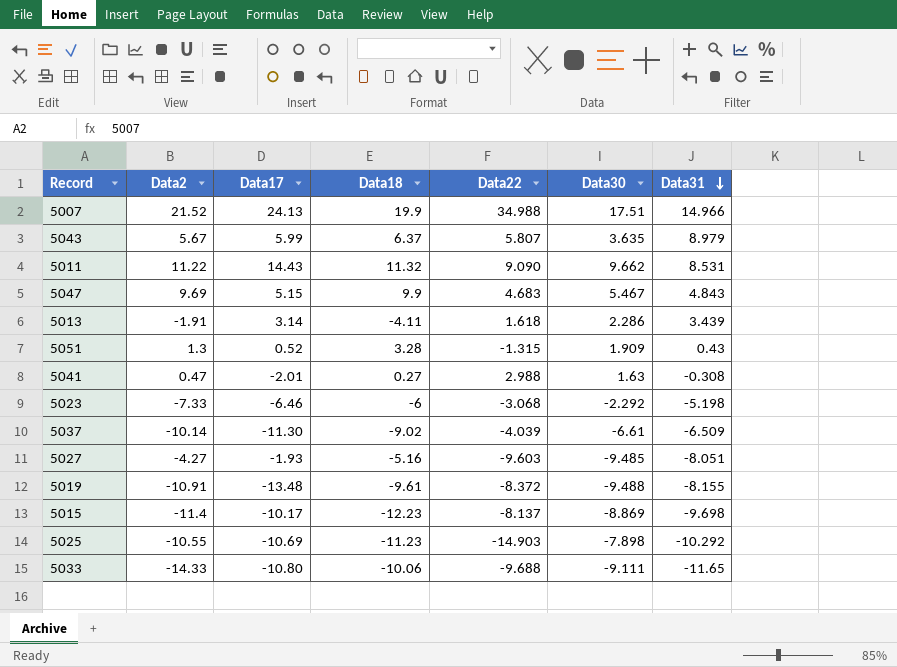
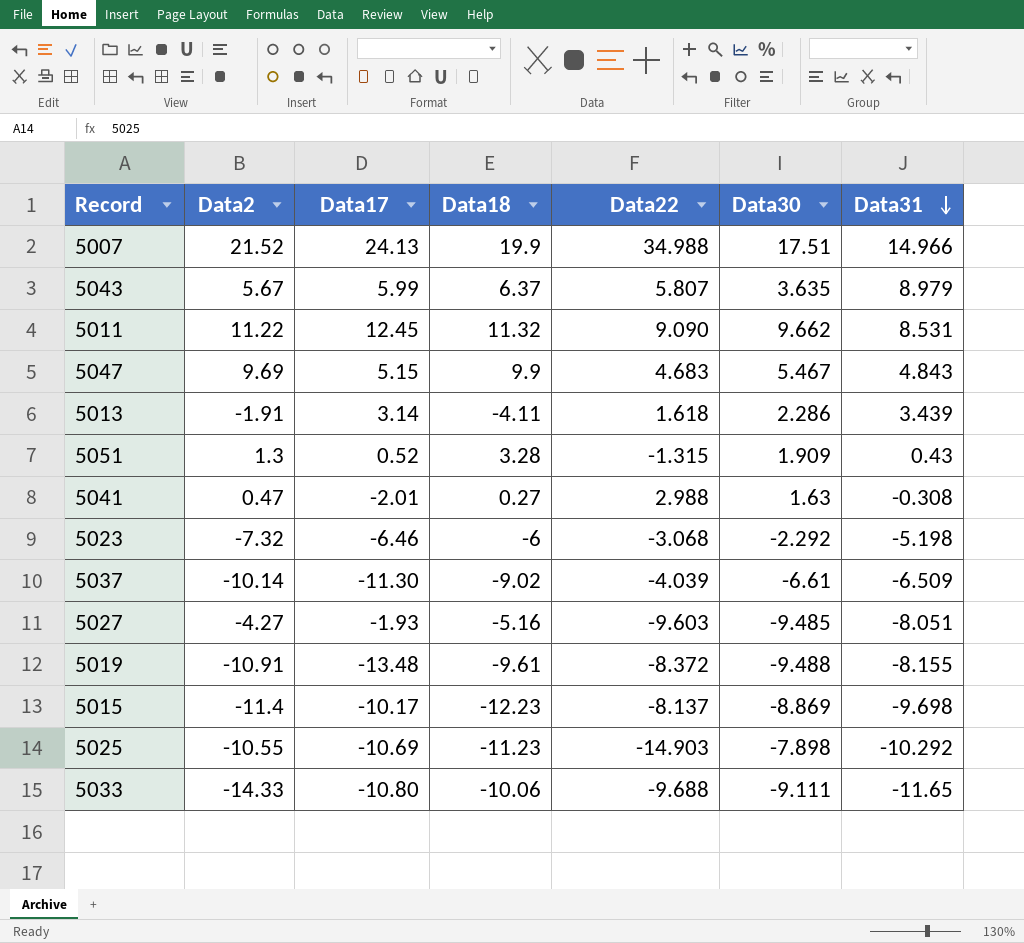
5011 | Data17: 14.43 -> 12.45
5023 | Data2: -7.33 -> -7.32

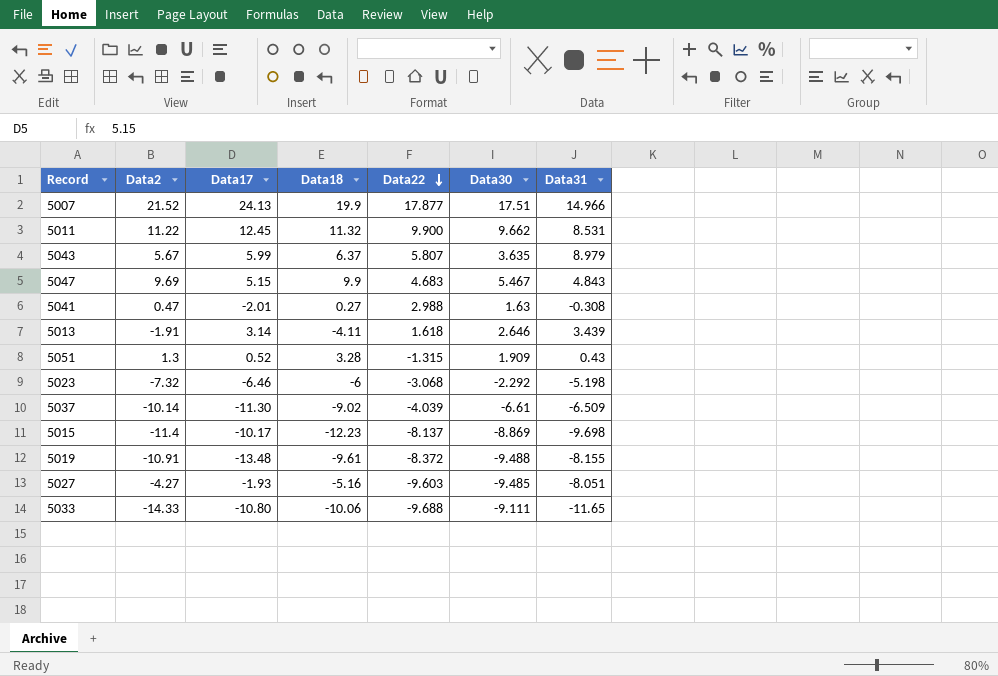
row order: Data31 descending -> Data22 descending
row 5025: -10.55 | -10.69 | -11.23 | -14.903 | -7.898 | -10.292 -> none
5007 | Data22: 34.988 -> 17.877
5011 | Data22: 9.090 -> 9.900
5013 | Data30: 2.286 -> 2.646

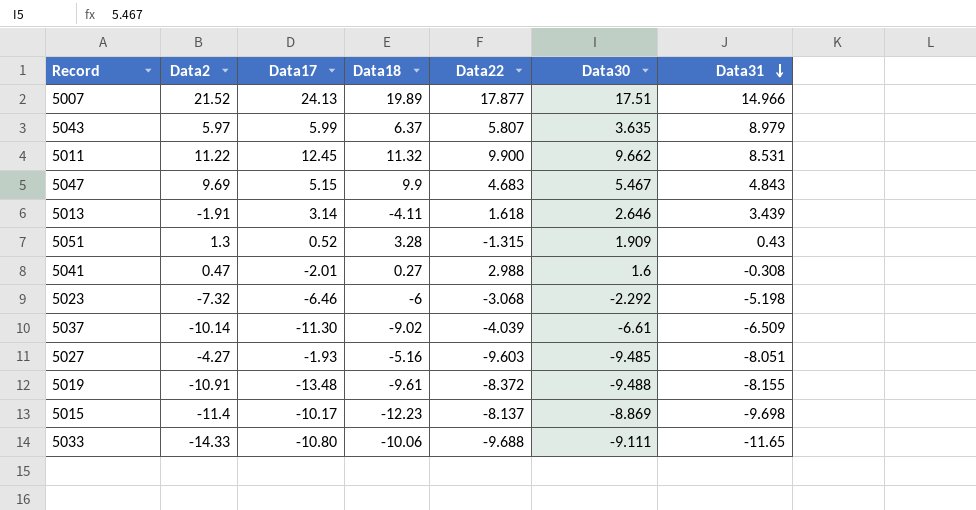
row order: Data22 descending -> Data31 descending
5007 | Data18: 19.9 -> 19.89
5043 | Data2: 5.67 -> 5.97
5041 | Data30: 1.63 -> 1.6

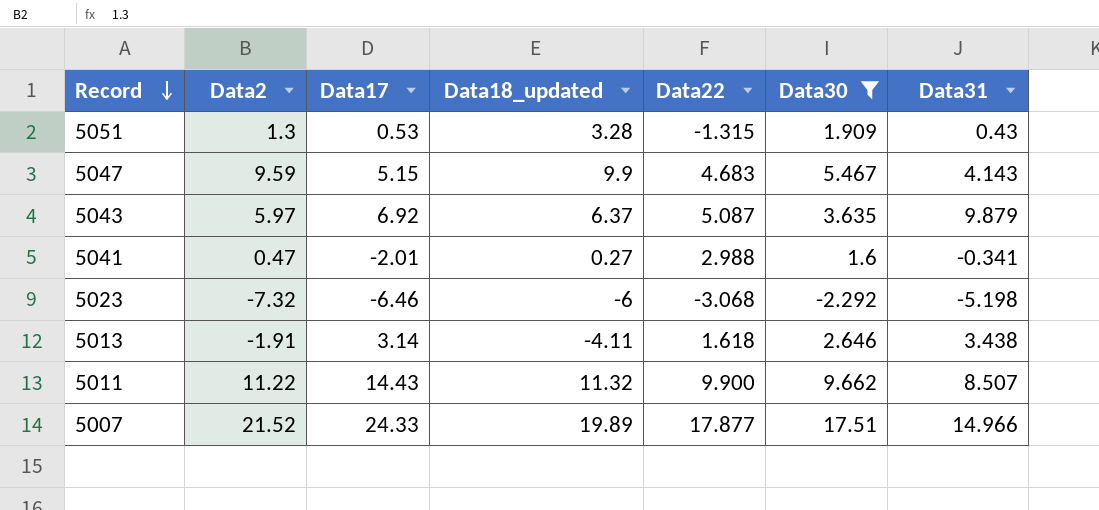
filter: none -> Data30 >= -2.292
row order: Data31 descending -> Record descending
column name: Data18 -> Data18_updated
5051 | Data17: 0.52 -> 0.53
5047 | Data2: 9.69 -> 9.59
5047 | Data31: 4.843 -> 4.143
5043 | Data17: 5.99 -> 6.92
5043 | Data22: 5.807 -> 5.087
5043 | Data31: 8.979 -> 9.879
5041 | Data31: -0.308 -> -0.341
5013 | Data31: 3.439 -> 3.438
5011 | Data17: 12.45 -> 14.43
5011 | Data31: 8.531 -> 8.507
5007 | Data17: 24.13 -> 24.33

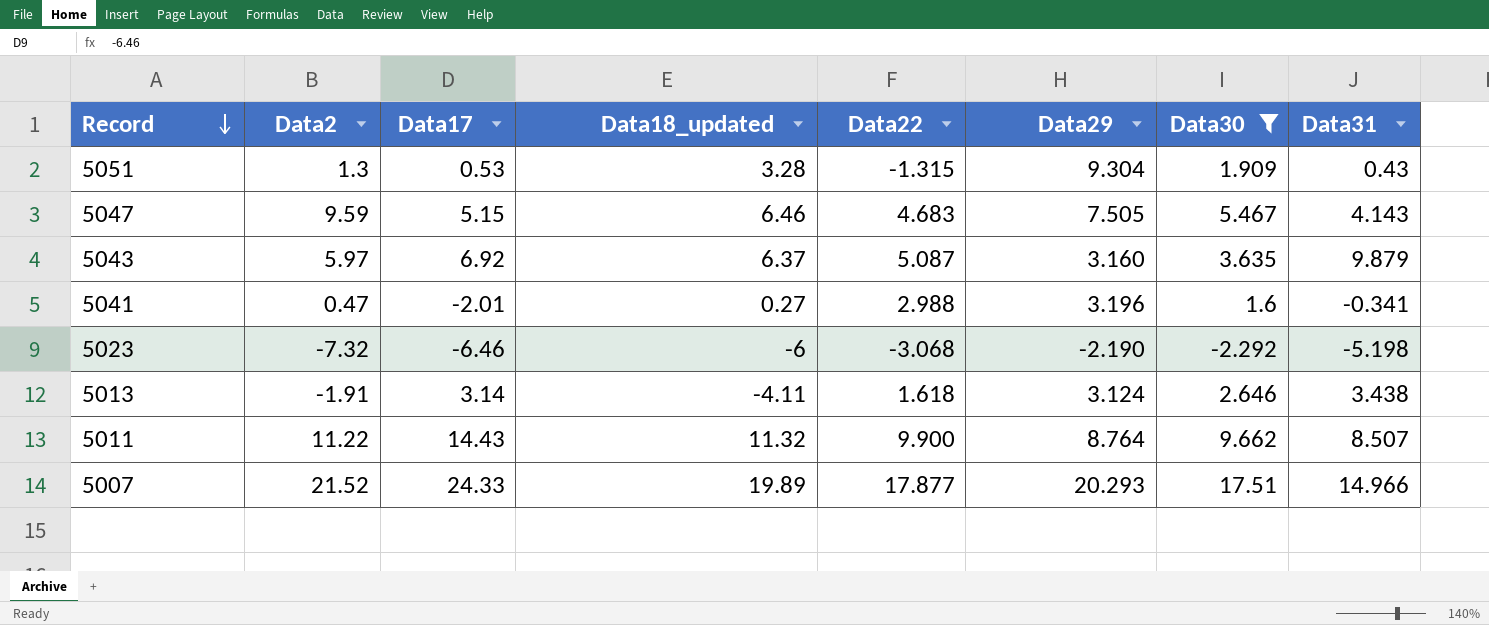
column Data29 | position: none -> 6
5047 | Data18_updated: 9.9 -> 6.46

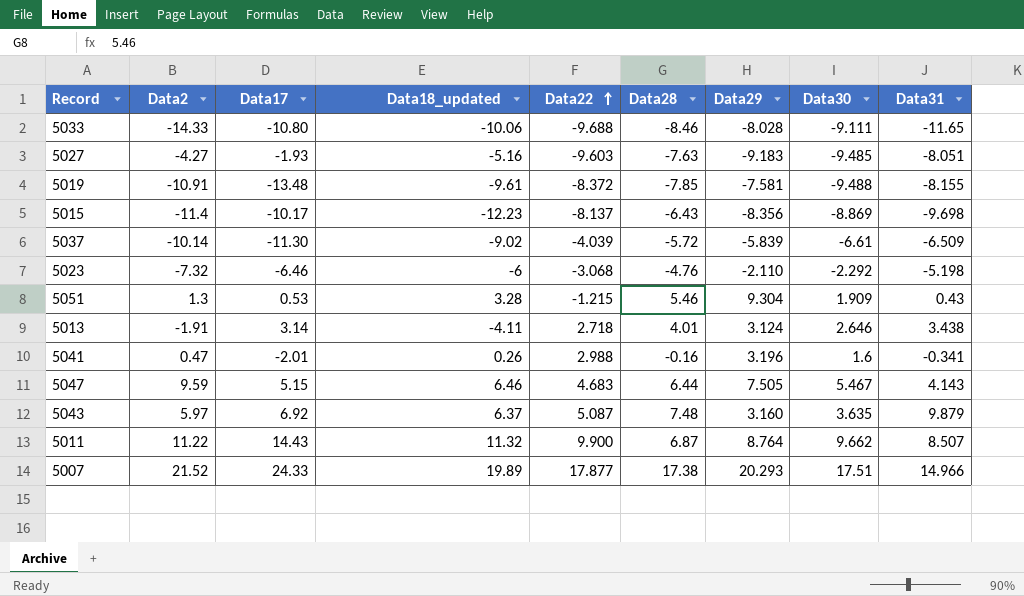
filter: Data30 >= -2.292 -> none
row order: Record descending -> Data22 ascending
column Data28 | position: none -> 6
5023 | Data29: -2.190 -> -2.110
5051 | Data22: -1.315 -> -1.215
5013 | Data22: 1.618 -> 2.718
5041 | Data18_updated: 0.27 -> 0.26

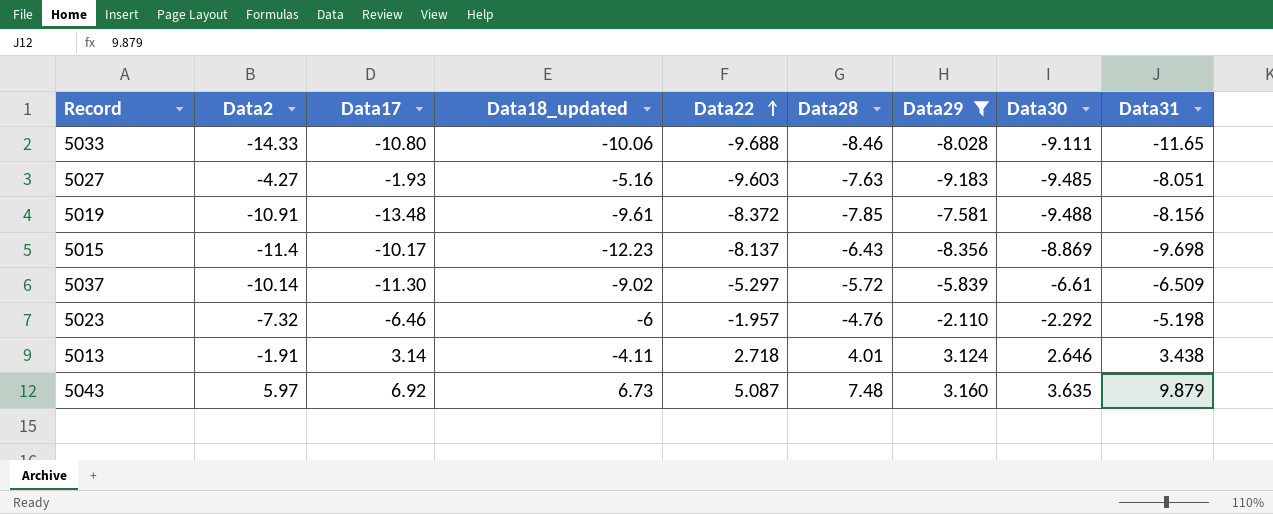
filter: none -> Data29 <= 3.160
5019 | Data31: -8.155 -> -8.156
5037 | Data22: -4.039 -> -5.297
5023 | Data22: -3.068 -> -1.957
5043 | Data18_updated: 6.37 -> 6.73

